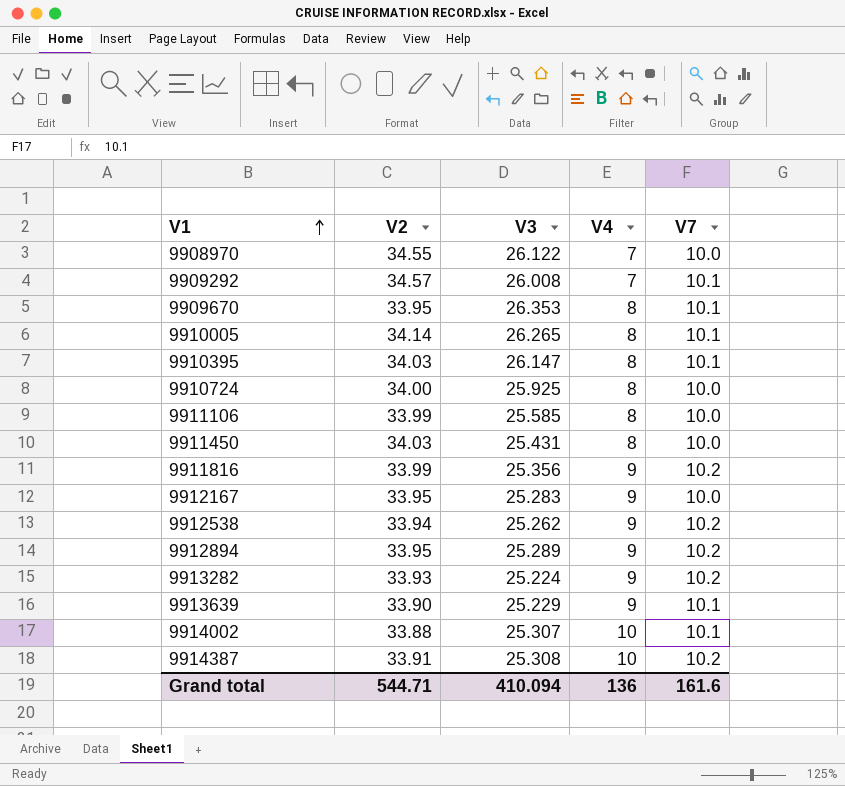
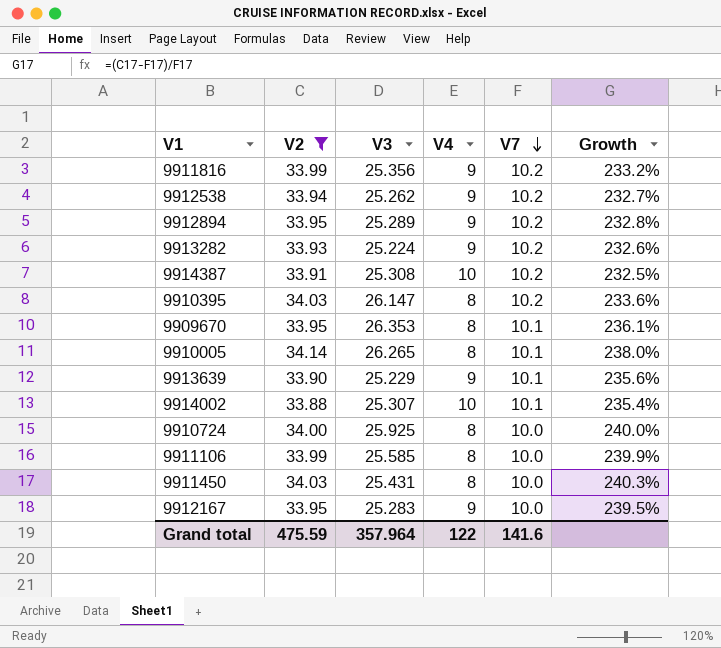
filter: none -> V2 <= 34.14
row order: V1 ascending -> V7 descending
column Growth | formula: none -> ([V2] - [V7]) / [V7]
9910395 | V7: 10.1 -> 10.2
Grand total | V2: 544.71 -> 475.59
Grand total | V3: 410.094 -> 357.964
Grand total | V4: 136 -> 122
Grand total | V7: 161.6 -> 141.6

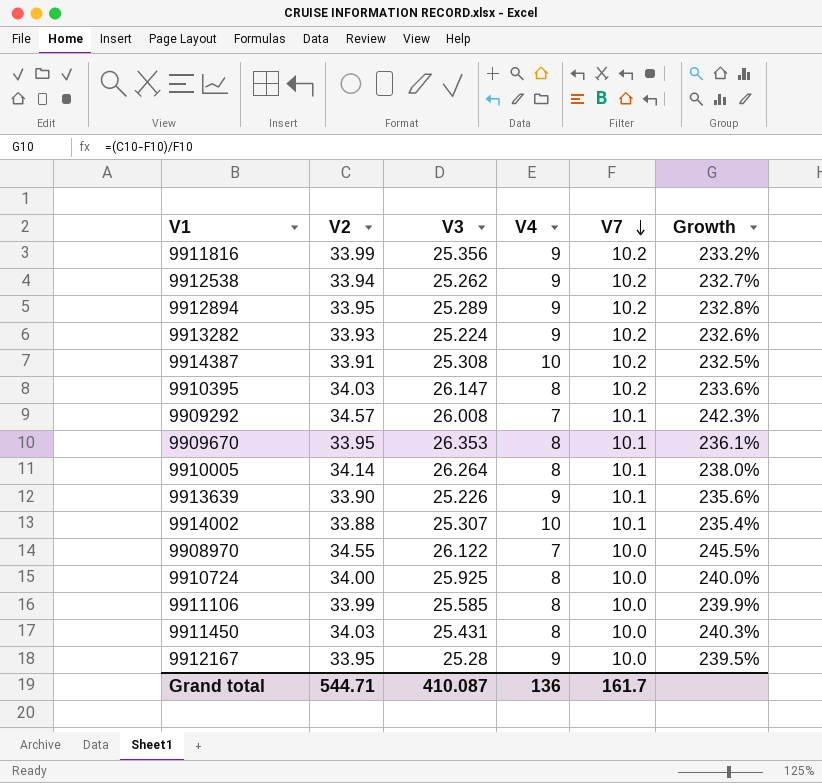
filter: V2 <= 34.14 -> none
9910005 | V3: 26.265 -> 26.264
9913639 | V3: 25.229 -> 25.226
9912167 | V3: 25.283 -> 25.28
Grand total | V2: 475.59 -> 544.71
Grand total | V3: 357.964 -> 410.087
Grand total | V4: 122 -> 136
Grand total | V7: 141.6 -> 161.7

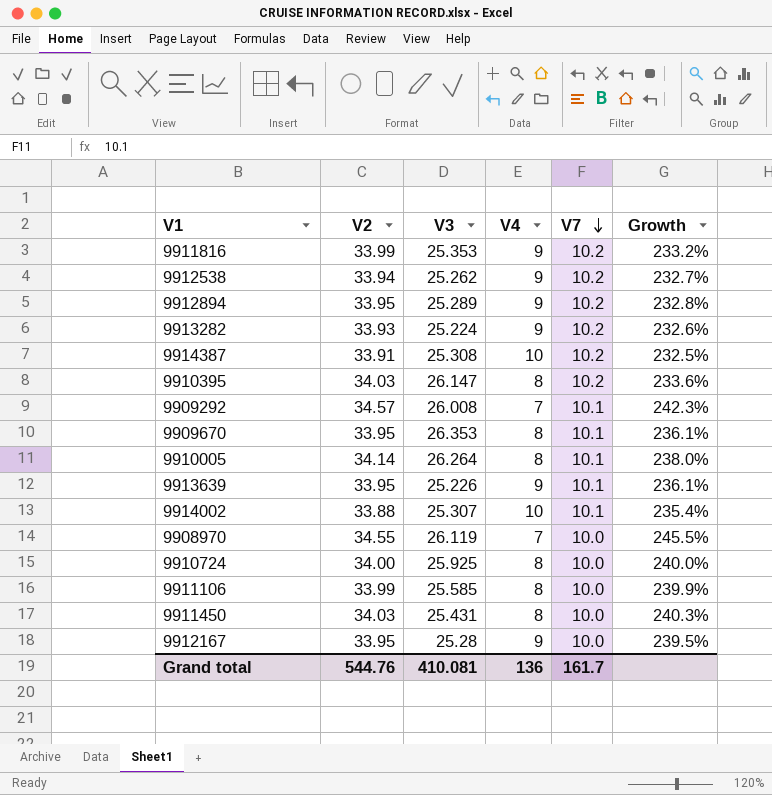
9911816 | V3: 25.356 -> 25.353
9913639 | V2: 33.90 -> 33.95
9913639 | Growth: 235.6% -> 236.1%
9908970 | V3: 26.122 -> 26.119
Grand total | V2: 544.71 -> 544.76
Grand total | V3: 410.087 -> 410.081

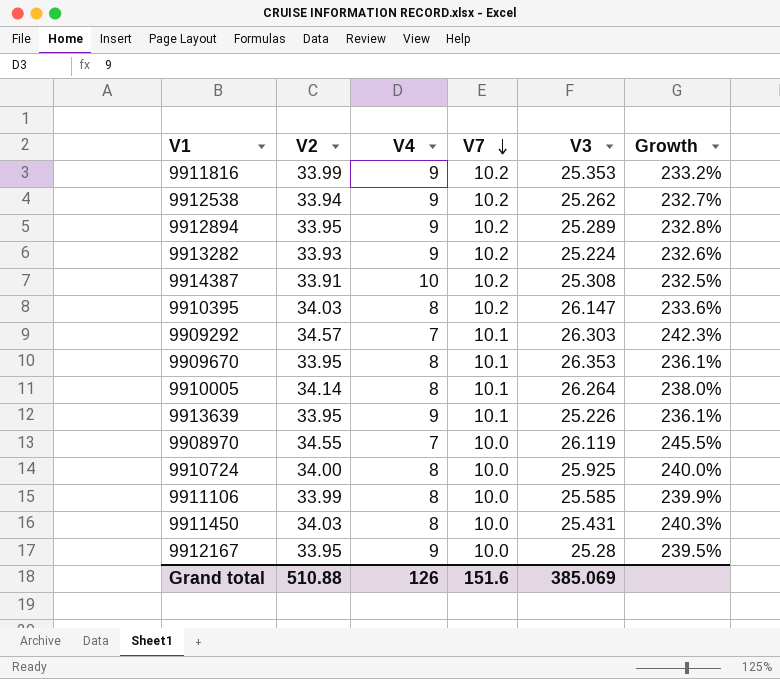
column V3 | position: 3 -> 5
row 9914002: 33.88 | 25.307 | 10 | 10.1 | 235.4% -> none
9909292 | V3: 26.008 -> 26.303
Grand total | V2: 544.76 -> 510.88
Grand total | V4: 136 -> 126
Grand total | V7: 161.7 -> 151.6
Grand total | V3: 410.081 -> 385.069

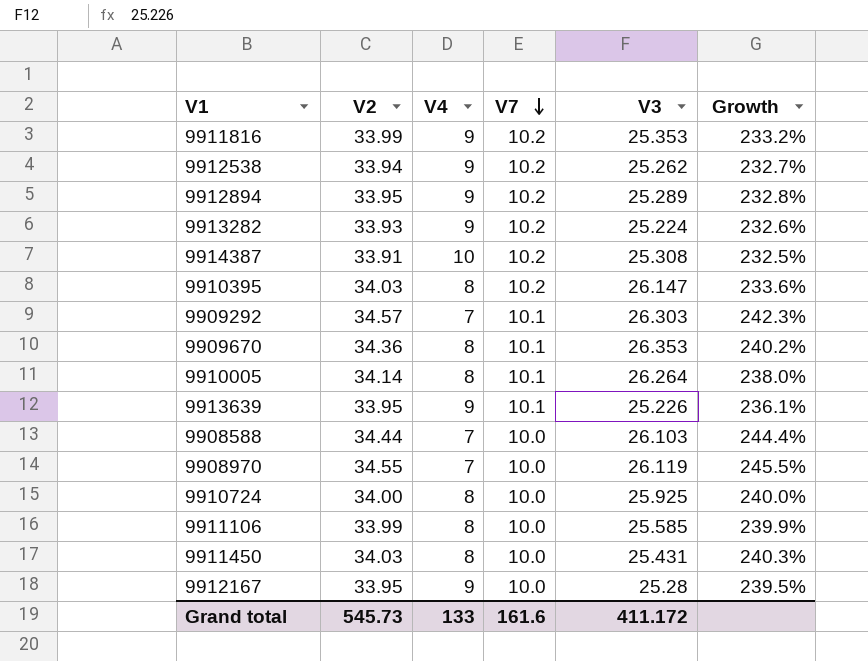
9909670 | V2: 33.95 -> 34.36
9909670 | Growth: 236.1% -> 240.2%
row 9908588: none -> 34.44 | 7 | 10.0 | 26.103 | 244.4%
Grand total | V2: 510.88 -> 545.73
Grand total | V4: 126 -> 133
Grand total | V7: 151.6 -> 161.6
Grand total | V3: 385.069 -> 411.172

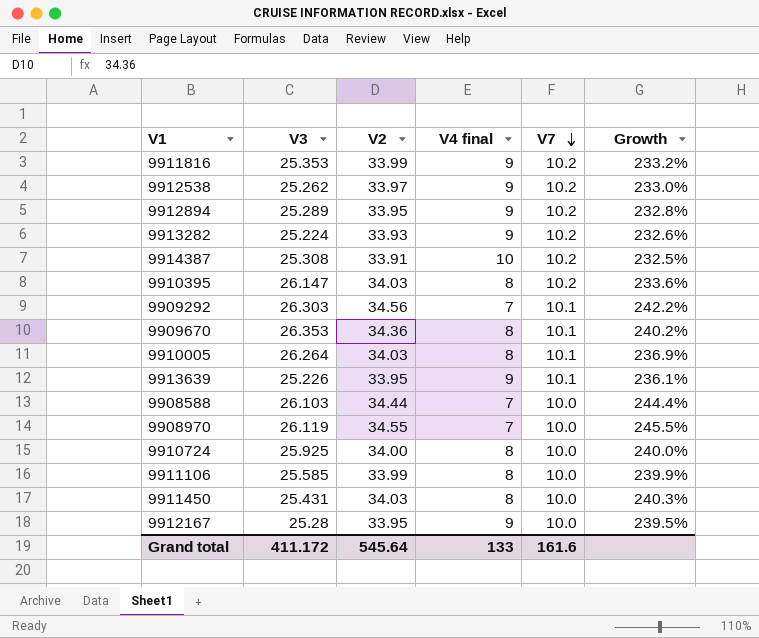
column V3 | position: 5 -> 2
column name: V4 -> V4 final
9912538 | V2: 33.94 -> 33.97
9912538 | Growth: 232.7% -> 233.0%
9909292 | V2: 34.57 -> 34.56
9909292 | Growth: 242.3% -> 242.2%
9910005 | V2: 34.14 -> 34.03
9910005 | Growth: 238.0% -> 236.9%
Grand total | V2: 545.73 -> 545.64

